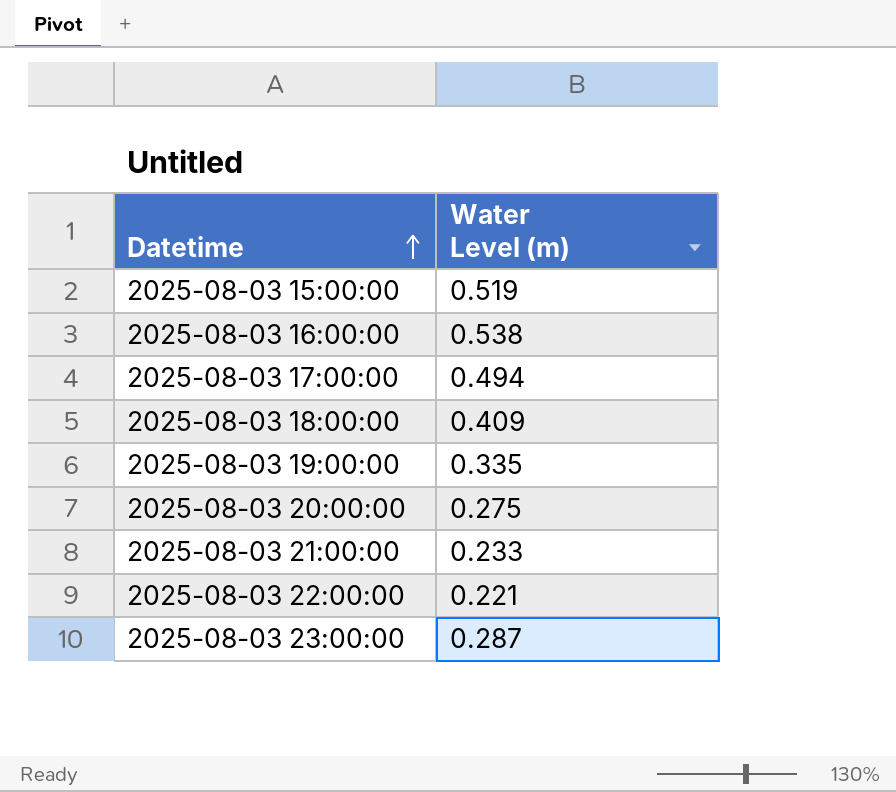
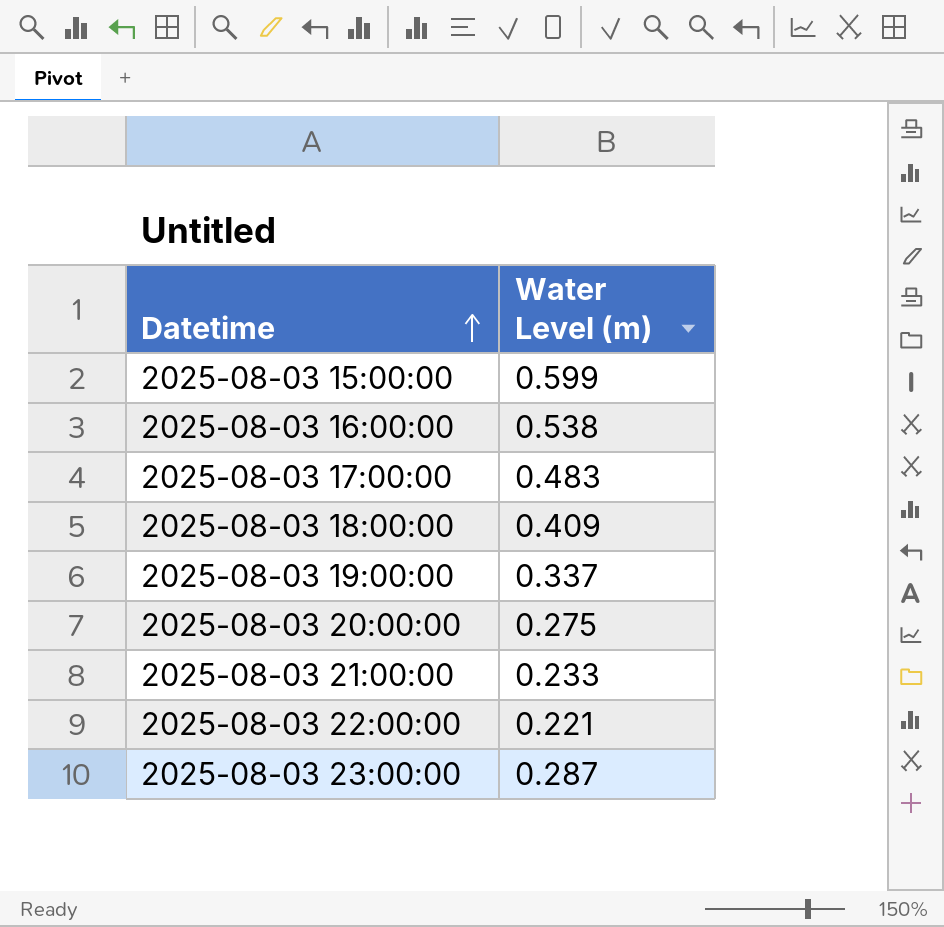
2025-08-03 15:00:00 | Water Level (m): 0.519 -> 0.599
2025-08-03 17:00:00 | Water Level (m): 0.494 -> 0.483
2025-08-03 19:00:00 | Water Level (m): 0.335 -> 0.337

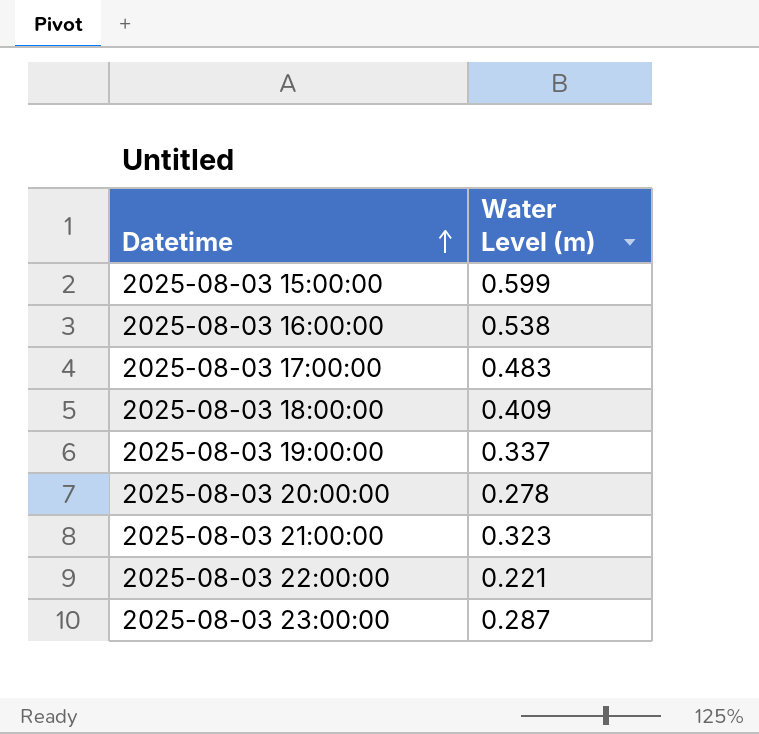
2025-08-03 20:00:00 | Water Level (m): 0.275 -> 0.278
2025-08-03 21:00:00 | Water Level (m): 0.233 -> 0.323

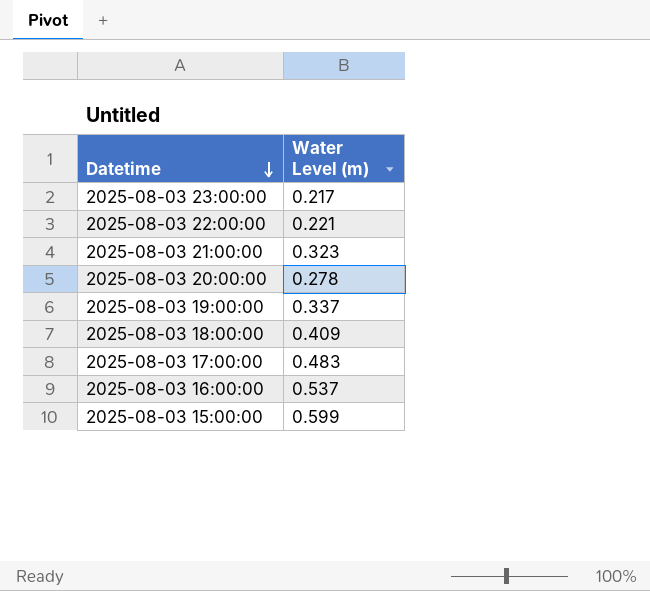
row order: Datetime ascending -> Datetime descending
2025-08-03 23:00:00 | Water Level (m): 0.287 -> 0.217
2025-08-03 16:00:00 | Water Level (m): 0.538 -> 0.537

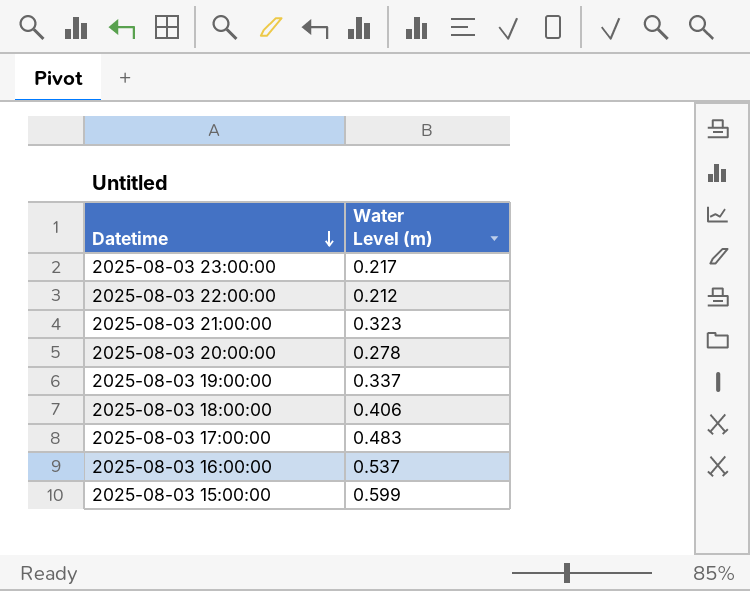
2025-08-03 22:00:00 | Water Level (m): 0.221 -> 0.212
2025-08-03 18:00:00 | Water Level (m): 0.409 -> 0.406

